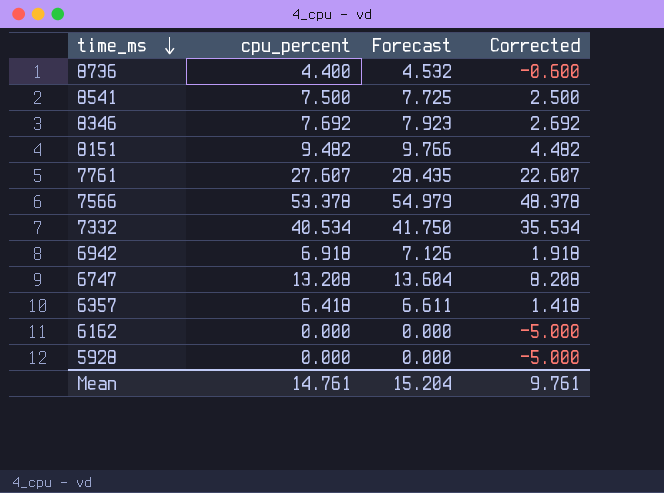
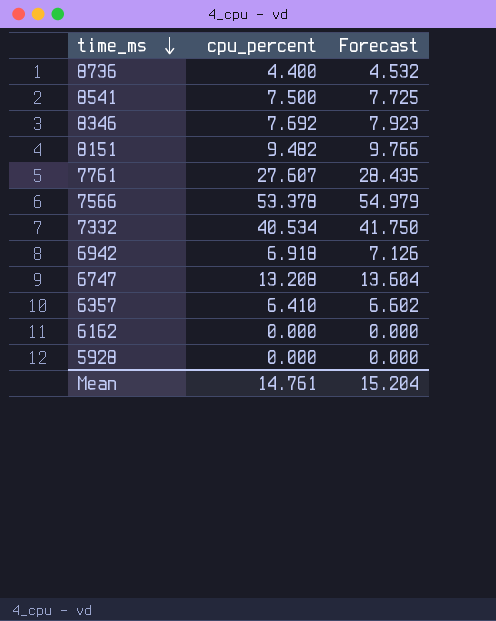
column Corrected | formula: [cpu_percent] - 5 -> none
6357 | cpu_percent: 6.418 -> 6.410
6357 | Forecast: 6.611 -> 6.602

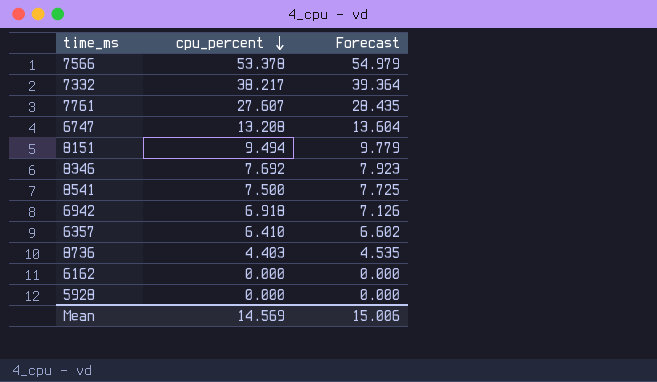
row order: time_ms descending -> cpu_percent descending
7332 | cpu_percent: 40.534 -> 38.217
7332 | Forecast: 41.750 -> 39.364
8151 | cpu_percent: 9.482 -> 9.494
8151 | Forecast: 9.766 -> 9.779
8736 | cpu_percent: 4.400 -> 4.403
8736 | Forecast: 4.532 -> 4.535
Mean | cpu_percent: 14.761 -> 14.569
Mean | Forecast: 15.204 -> 15.006

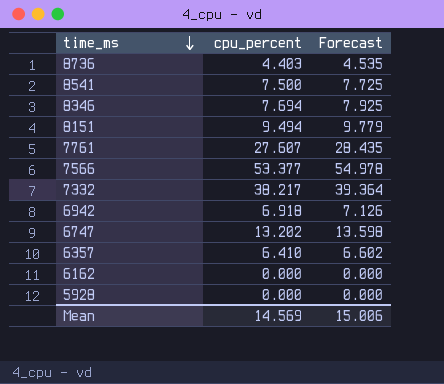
row order: cpu_percent descending -> time_ms descending
8346 | cpu_percent: 7.692 -> 7.694
8346 | Forecast: 7.923 -> 7.925
7566 | cpu_percent: 53.378 -> 53.377
7566 | Forecast: 54.979 -> 54.978
6747 | cpu_percent: 13.208 -> 13.202
6747 | Forecast: 13.604 -> 13.598

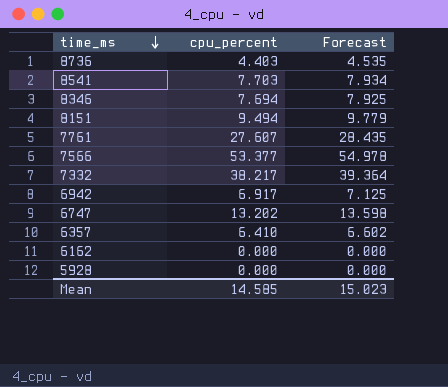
8541 | cpu_percent: 7.500 -> 7.703
8541 | Forecast: 7.725 -> 7.934
6942 | cpu_percent: 6.918 -> 6.917
6942 | Forecast: 7.126 -> 7.125
Mean | cpu_percent: 14.569 -> 14.585
Mean | Forecast: 15.006 -> 15.023

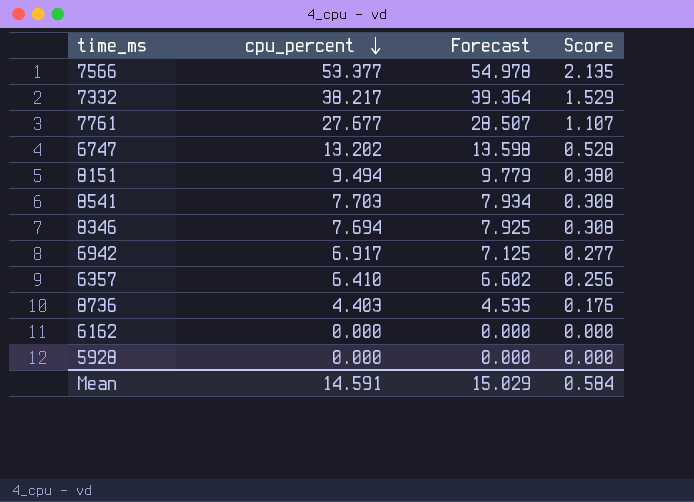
row order: time_ms descending -> cpu_percent descending
column Score | formula: none -> [cpu_percent] * 0.04
7761 | cpu_percent: 27.607 -> 27.677
7761 | Forecast: 28.435 -> 28.507
Mean | cpu_percent: 14.585 -> 14.591
Mean | Forecast: 15.023 -> 15.029

